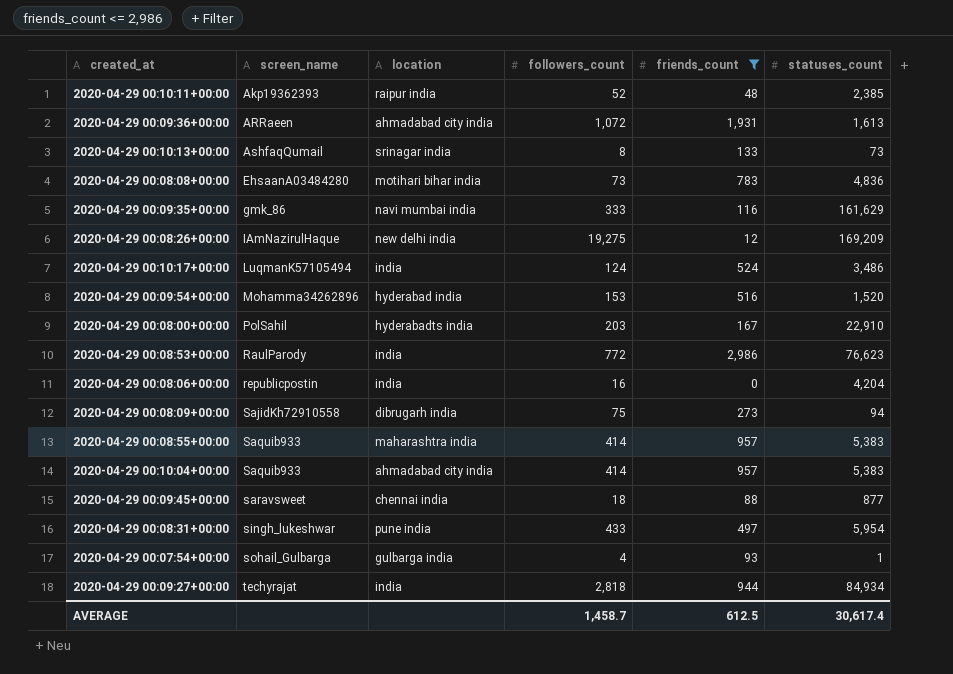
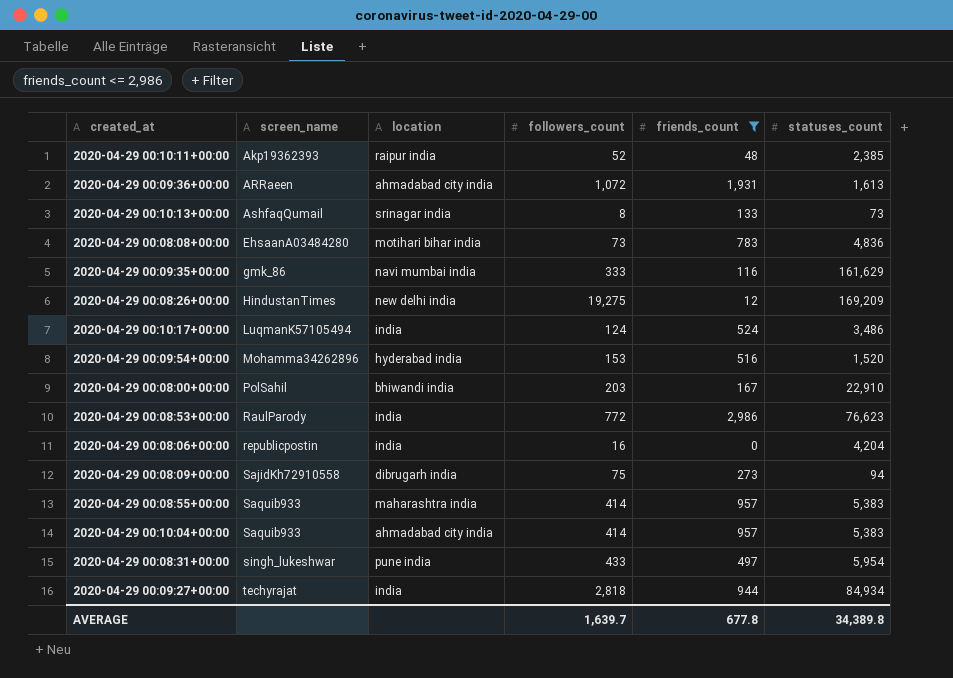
row 2020-04-29 00:09:45+00:00: saravsweet | chennai india | 18 | 88 | 877 -> none
row 2020-04-29 00:07:54+00:00: sohail_Gulbarga | gulbarga india | 4 | 93 | 1 -> none
2020-04-29 00:08:26+00:00 | screen_name: IAmNazirulHaque -> HindustanTimes
2020-04-29 00:08:00+00:00 | location: hyderabadts india -> bhiwandi india
AVERAGE | followers_count: 1,458.7 -> 1,639.7
AVERAGE | friends_count: 612.5 -> 677.8
AVERAGE | statuses_count: 30,617.4 -> 34,389.8

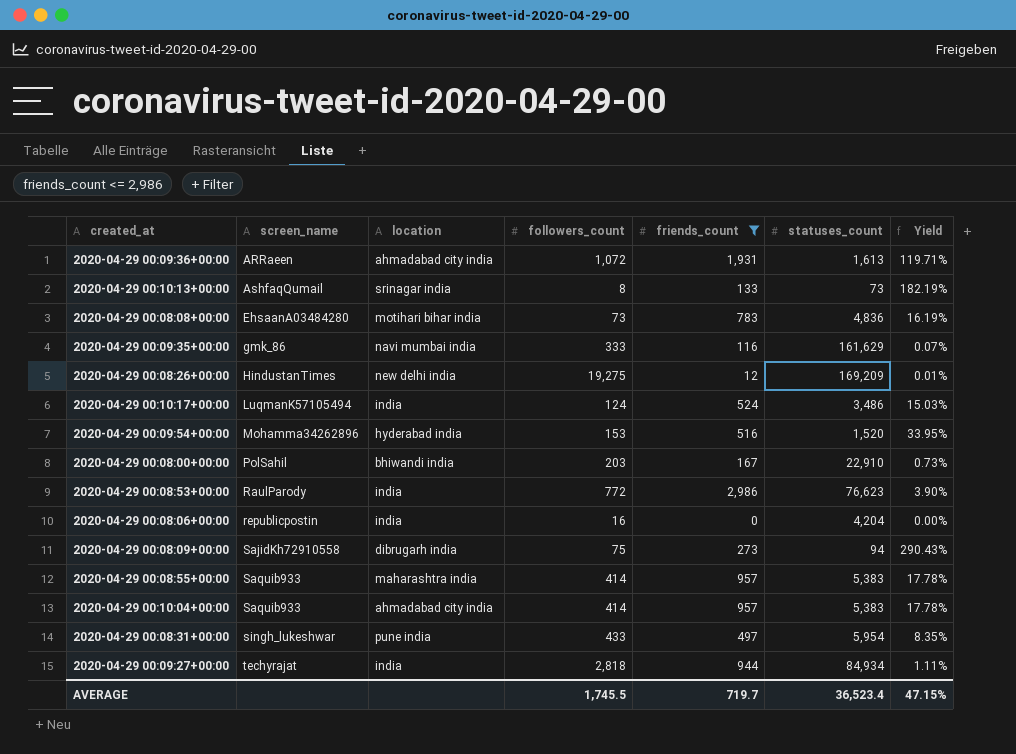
column Yield | formula: none -> [friends_count] / [statuses_count]
row 2020-04-29 00:10:11+00:00: Akp19362393 | raipur india | 52 | 48 | 2,385 -> none
AVERAGE | followers_count: 1,639.7 -> 1,745.5
AVERAGE | friends_count: 677.8 -> 719.7
AVERAGE | statuses_count: 34,389.8 -> 36,523.4

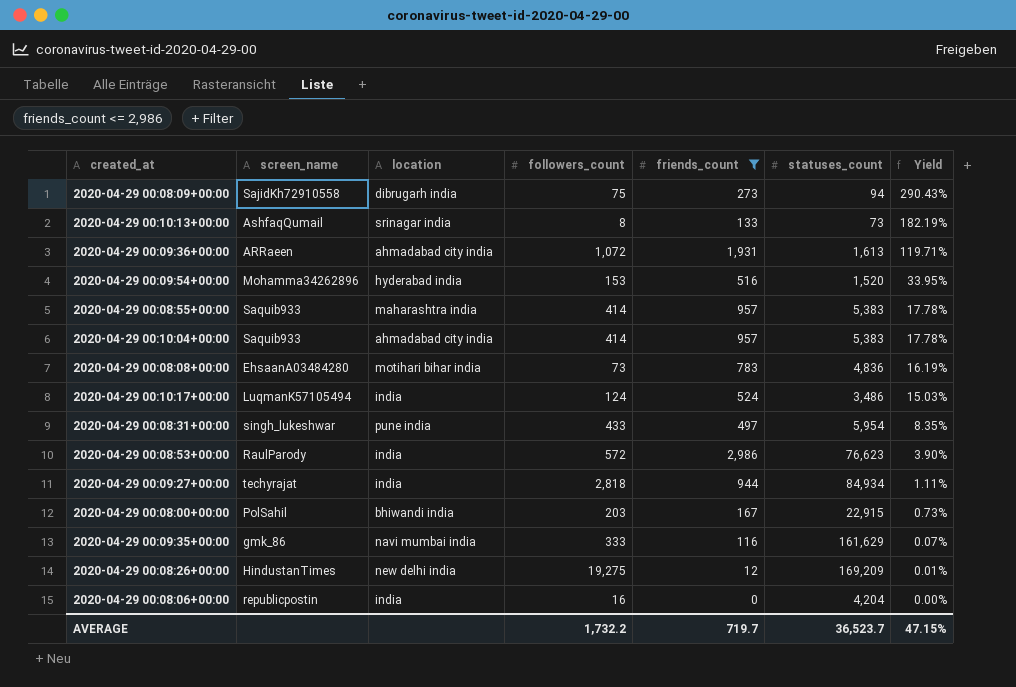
row order: screen_name ascending -> Yield descending
2020-04-29 00:08:53+00:00 | followers_count: 772 -> 572
2020-04-29 00:08:00+00:00 | statuses_count: 22,910 -> 22,915
AVERAGE | followers_count: 1,745.5 -> 1,732.2
AVERAGE | statuses_count: 36,523.4 -> 36,523.7

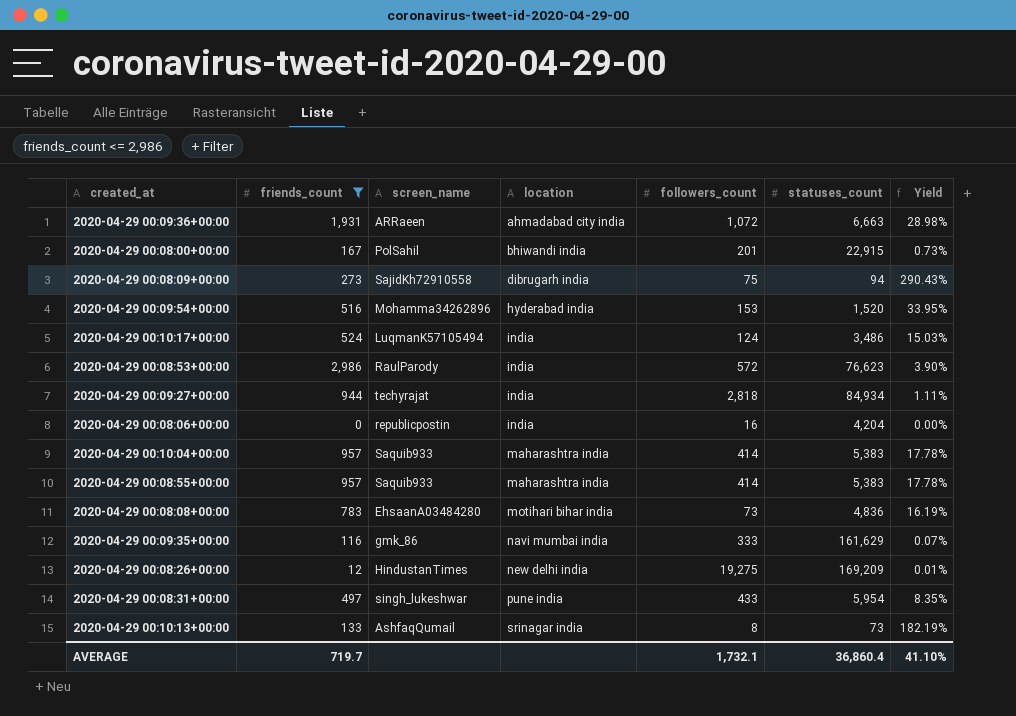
row order: Yield descending -> location ascending
column friends_count | position: 5 -> 2
2020-04-29 00:09:36+00:00 | statuses_count: 1,613 -> 6,663
2020-04-29 00:09:36+00:00 | Yield: 119.71% -> 28.98%
2020-04-29 00:08:00+00:00 | followers_count: 203 -> 201
2020-04-29 00:10:04+00:00 | location: ahmadabad city india -> maharashtra india
AVERAGE | followers_count: 1,732.2 -> 1,732.1
AVERAGE | statuses_count: 36,523.7 -> 36,860.4
AVERAGE | Yield: 47.15% -> 41.10%

